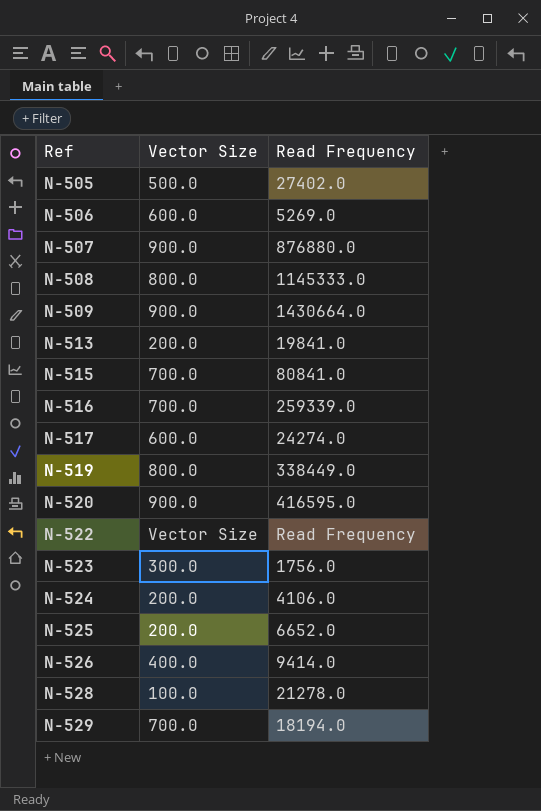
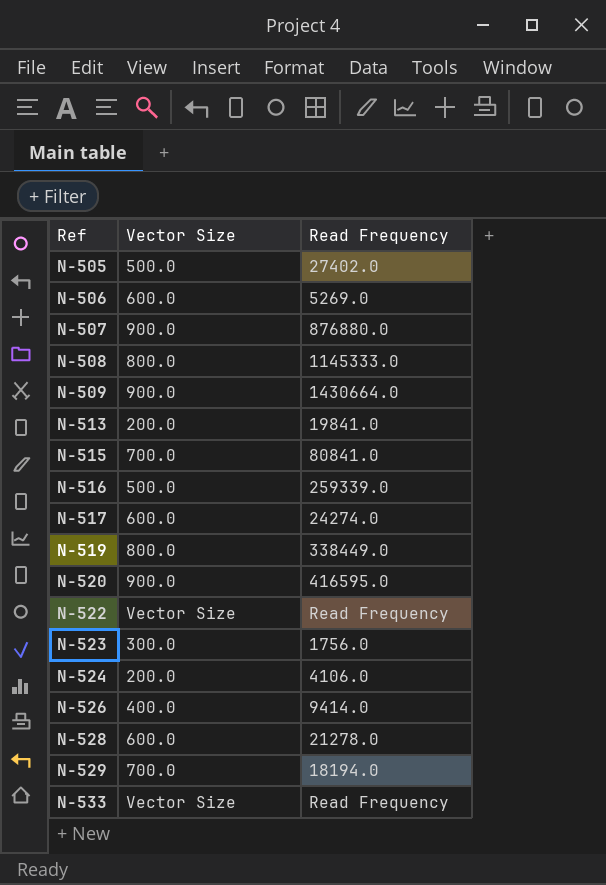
row N-525: 200.0 | 6652.0 -> none
N-516 | Vector Size: 700.0 -> 500.0
N-528 | Vector Size: 100.0 -> 600.0
row N-533: none -> Vector Size | Read Frequency

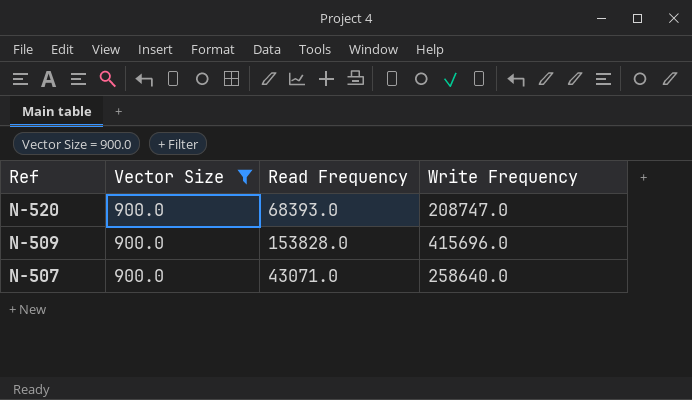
filter: none -> Vector Size = 900.0
row order: Ref ascending -> Ref descending
column Write Frequency | position: none -> 4
N-520 | Read Frequency: 416595.0 -> 68393.0
N-509 | Read Frequency: 1430664.0 -> 153828.0
N-507 | Read Frequency: 876880.0 -> 43071.0

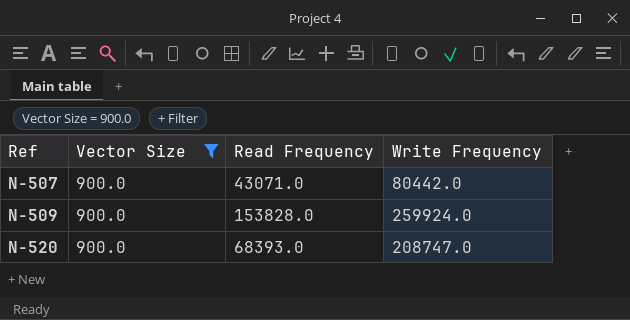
row order: Ref descending -> Ref ascending
N-507 | Write Frequency: 258640.0 -> 80442.0
N-509 | Write Frequency: 415696.0 -> 259924.0

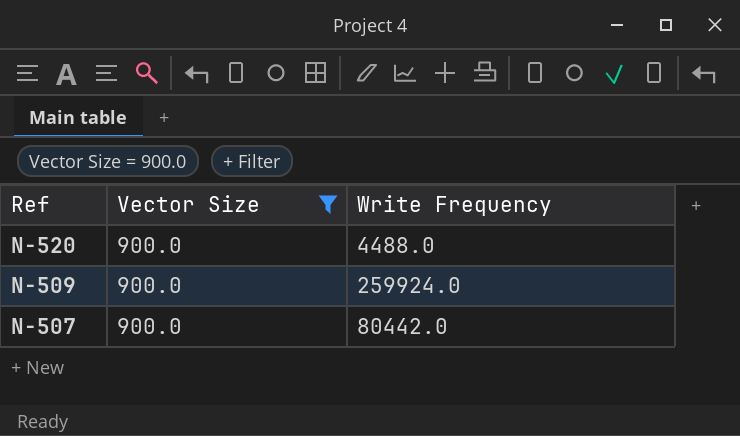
row order: Ref ascending -> Ref descending
column Read Frequency | position: 3 -> none
N-520 | Write Frequency: 208747.0 -> 4488.0

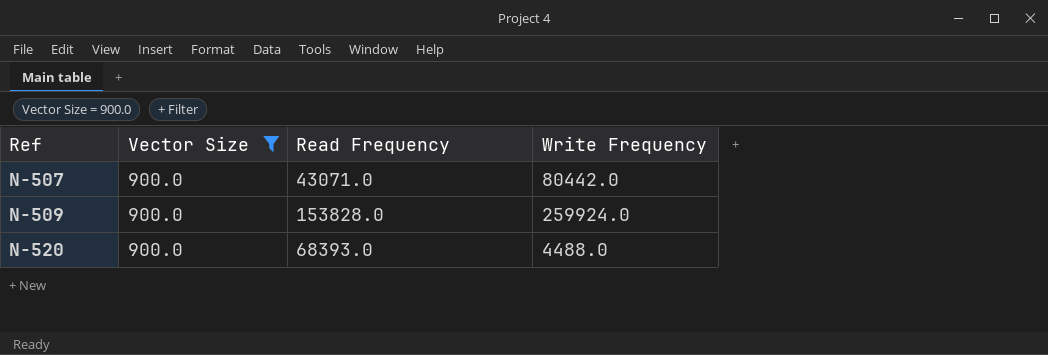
row order: Ref descending -> Ref ascending
column Read Frequency | position: none -> 3

